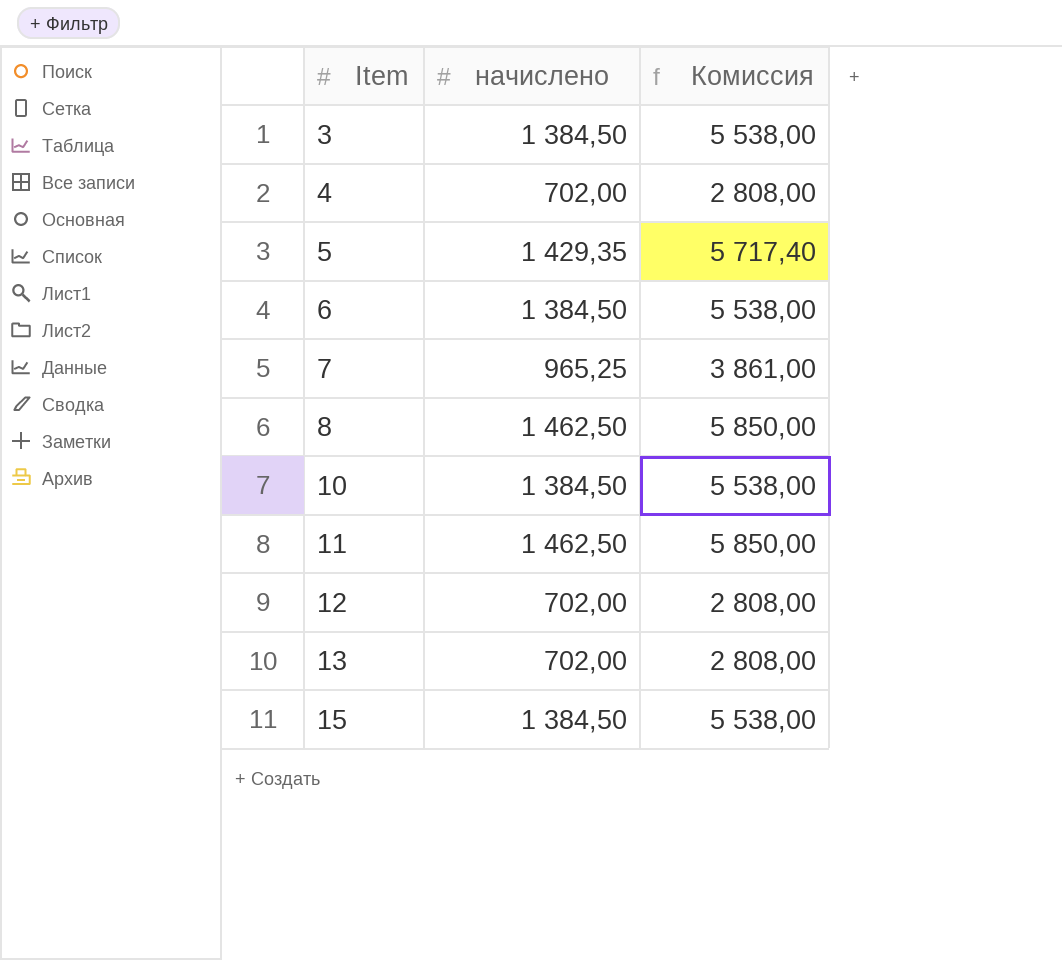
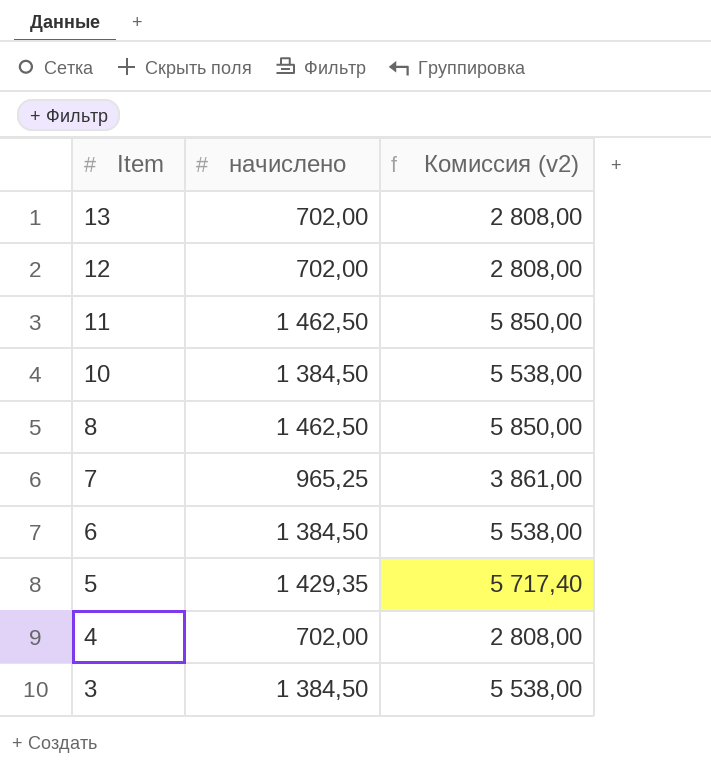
row order: Item ascending -> Item descending
column name: Комиссия -> Комиссия (v2)
row 15: 1 384,50 | 5 538,00 -> none

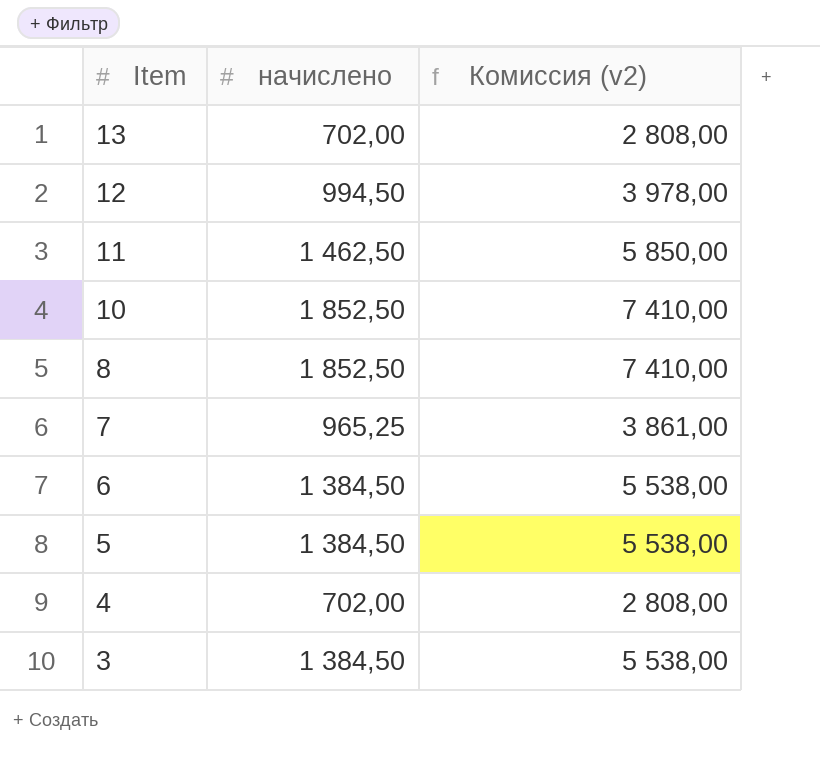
12 | начислено: 702,00 -> 994,50
12 | Комиссия (v2): 2 808,00 -> 3 978,00
10 | начислено: 1 384,50 -> 1 852,50
10 | Комиссия (v2): 5 538,00 -> 7 410,00
8 | начислено: 1 462,50 -> 1 852,50
8 | Комиссия (v2): 5 850,00 -> 7 410,00
5 | начислено: 1 429,35 -> 1 384,50
5 | Комиссия (v2): 5 717,40 -> 5 538,00

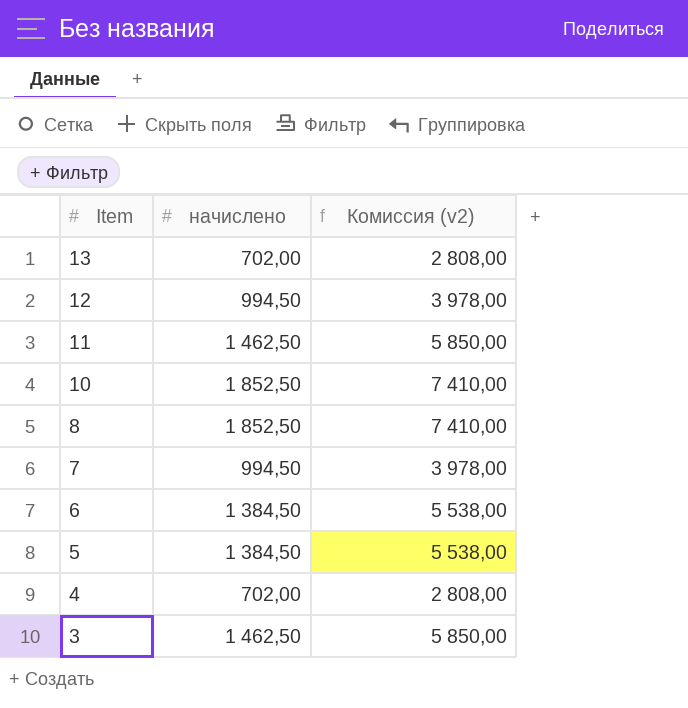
7 | начислено: 965,25 -> 994,50
7 | Комиссия (v2): 3 861,00 -> 3 978,00
3 | начислено: 1 384,50 -> 1 462,50
3 | Комиссия (v2): 5 538,00 -> 5 850,00

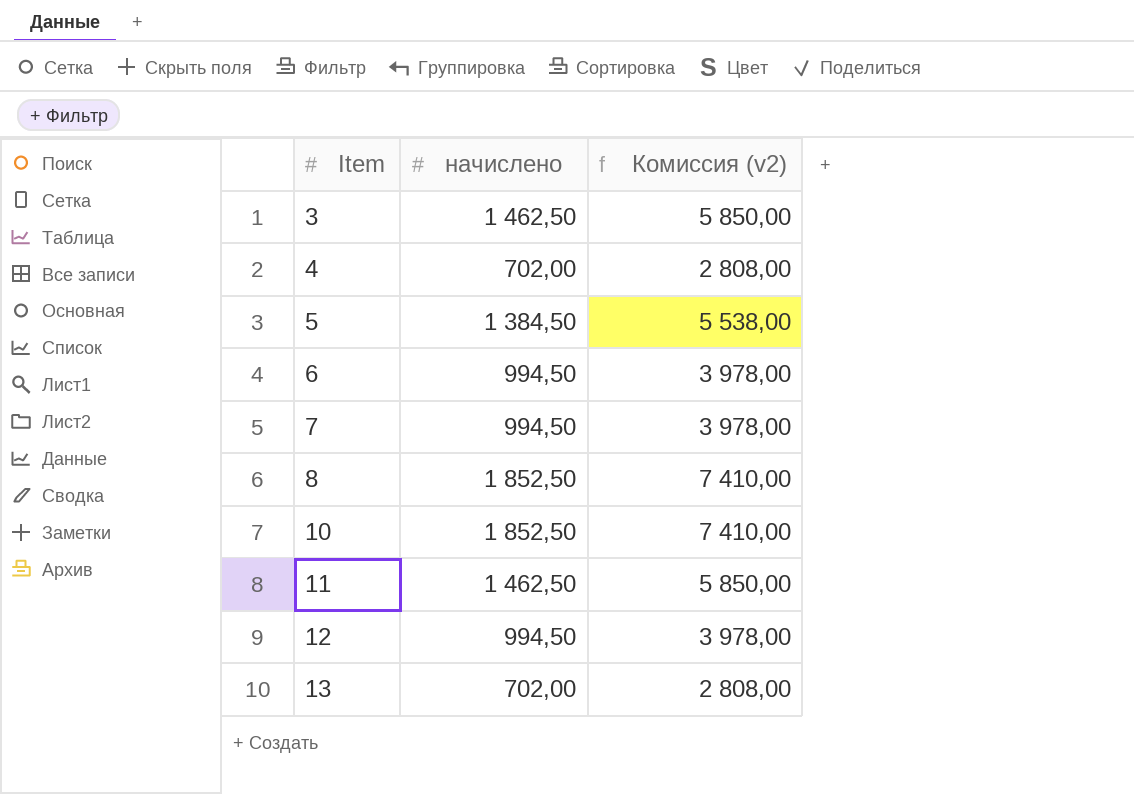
row order: Item descending -> Item ascending
6 | начислено: 1 384,50 -> 994,50
6 | Комиссия (v2): 5 538,00 -> 3 978,00

